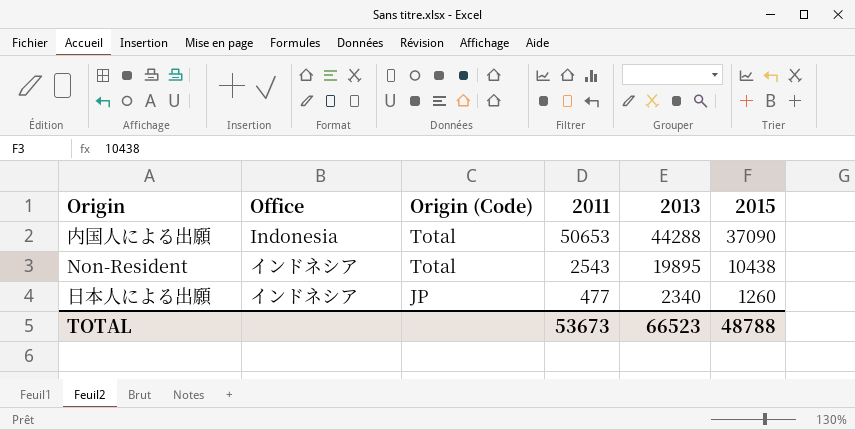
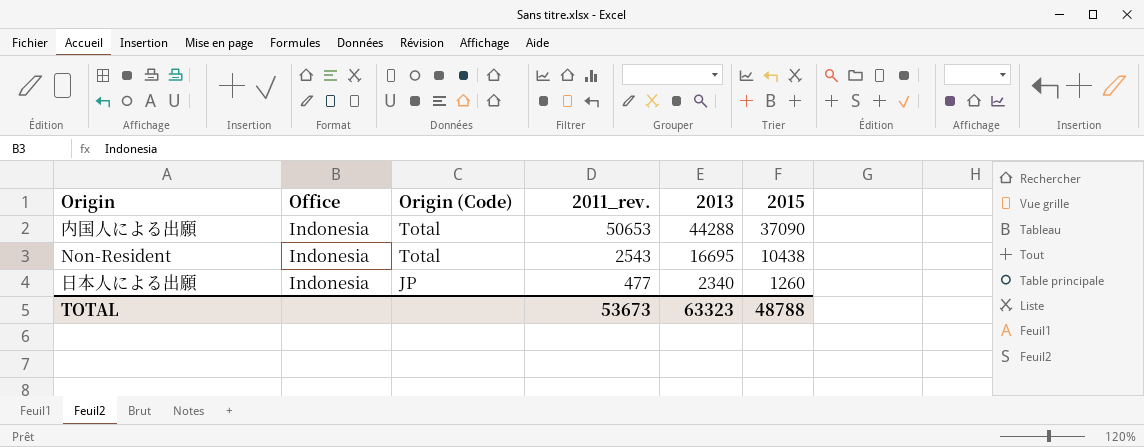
column name: 2011 -> 2011_rev.
Non-Resident | Office: インドネシア -> Indonesia
Non-Resident | 2013: 19895 -> 16695
日本人による出願 | Office: インドネシア -> Indonesia
TOTAL | 2013: 66523 -> 63323

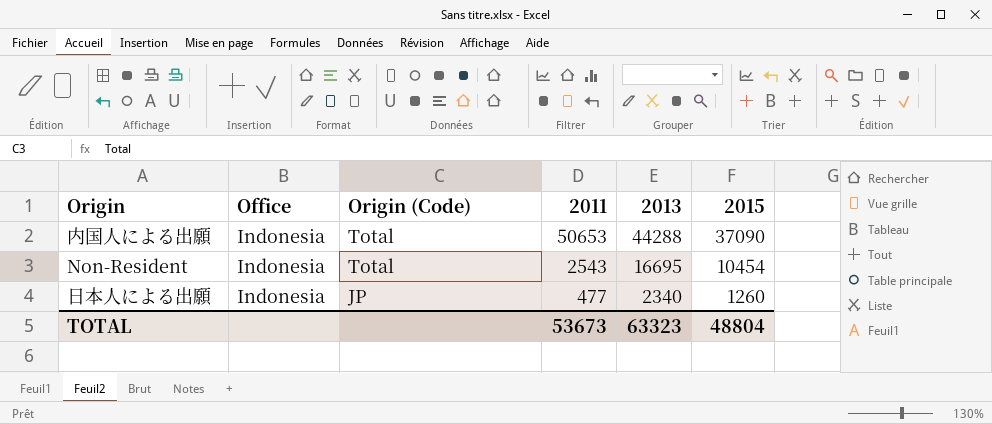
column name: 2011_rev. -> 2011
Non-Resident | 2015: 10438 -> 10454
TOTAL | 2015: 48788 -> 48804

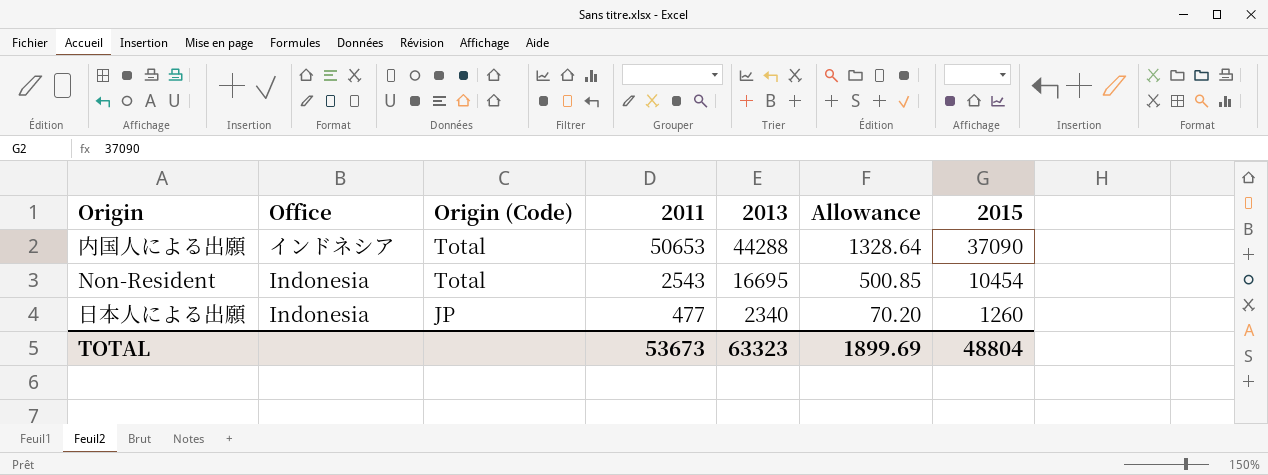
column Allowance | formula: none -> [2013] * 0.03
内国人による出願 | Office: Indonesia -> インドネシア

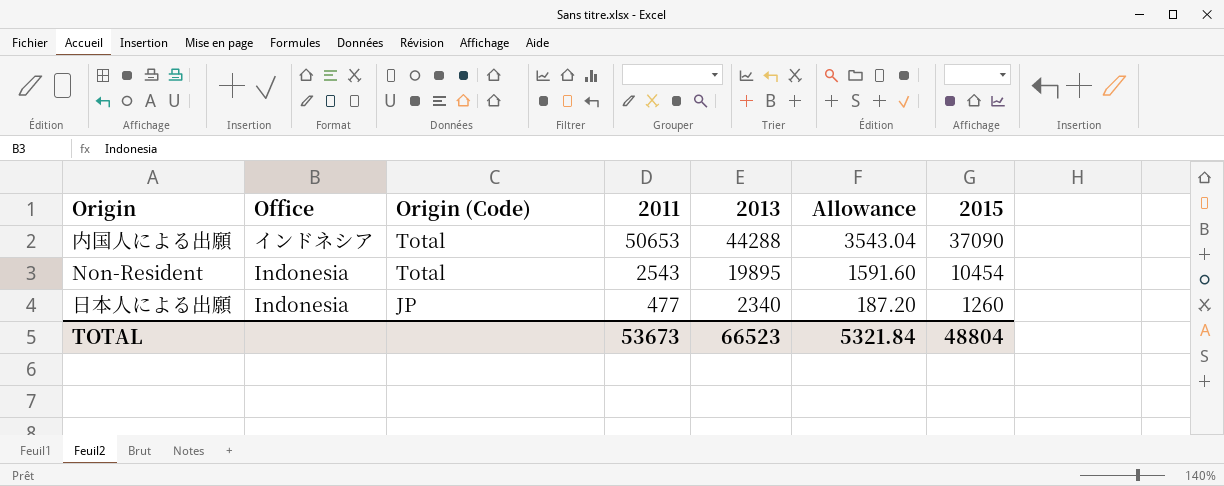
column Allowance | formula: [2013] * 0.03 -> [2013] * 0.08
Non-Resident | 2013: 16695 -> 19895
TOTAL | 2013: 63323 -> 66523
TOTAL | Allowance: 1899.69 -> 5321.84

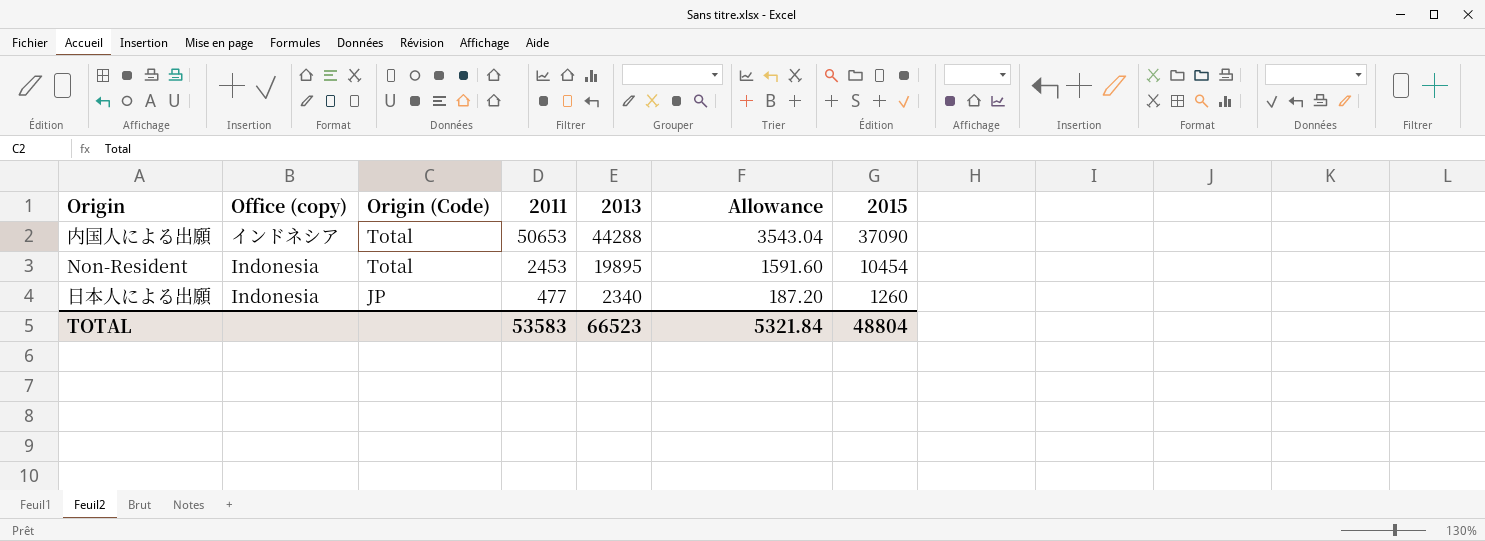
column name: Office -> Office (copy)
Non-Resident | 2011: 2543 -> 2453
TOTAL | 2011: 53673 -> 53583

